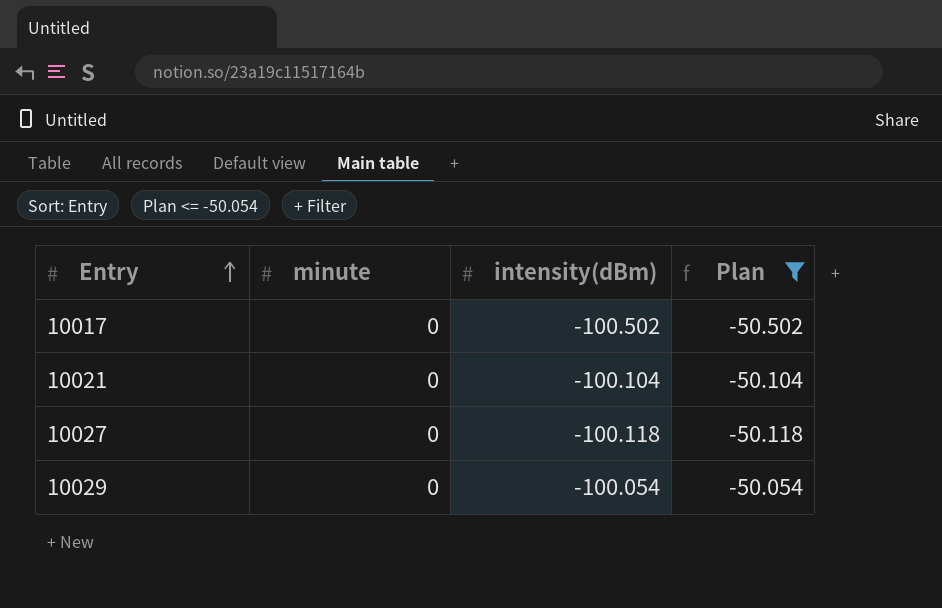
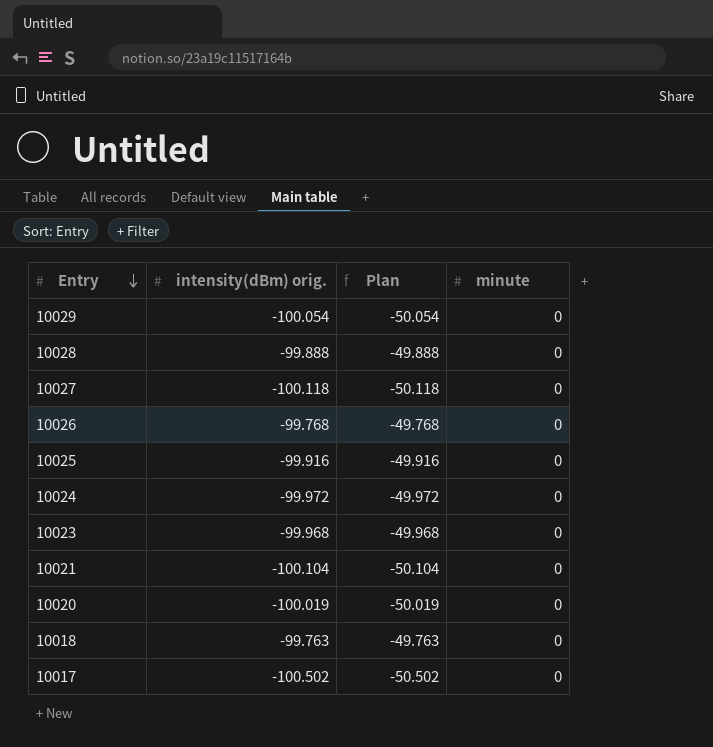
filter: Plan <= -50.054 -> none
row order: Entry ascending -> Entry descending
column name: intensity(dBm) -> intensity(dBm) orig.
column minute | position: 2 -> 4

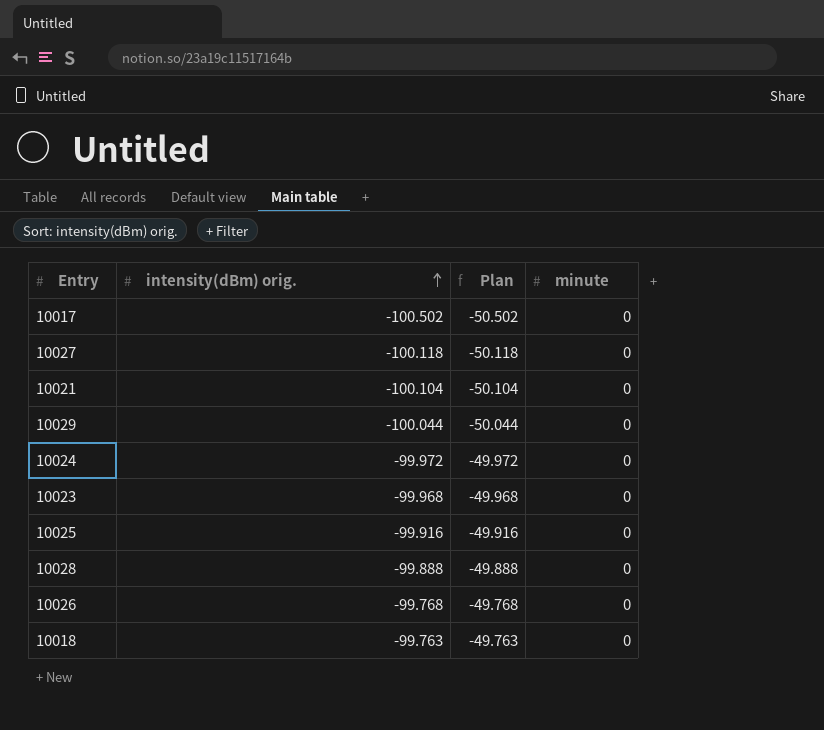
row order: Entry descending -> intensity(dBm) orig. ascending
row 10020: -100.019 | -50.019 | 0 -> none
10029 | intensity(dBm) orig.: -100.054 -> -100.044
10029 | Plan: -50.054 -> -50.044

